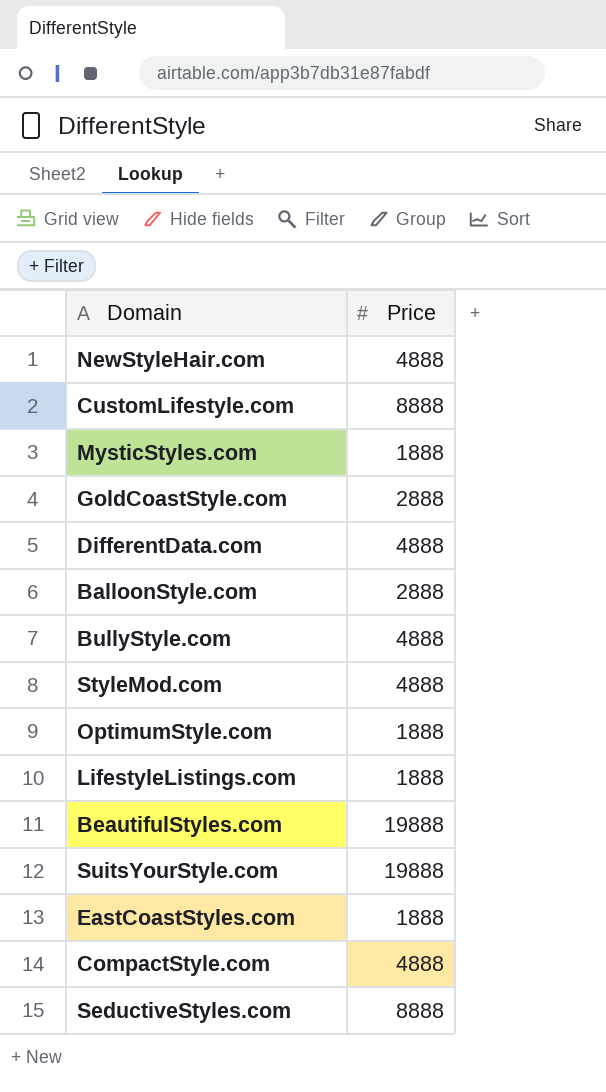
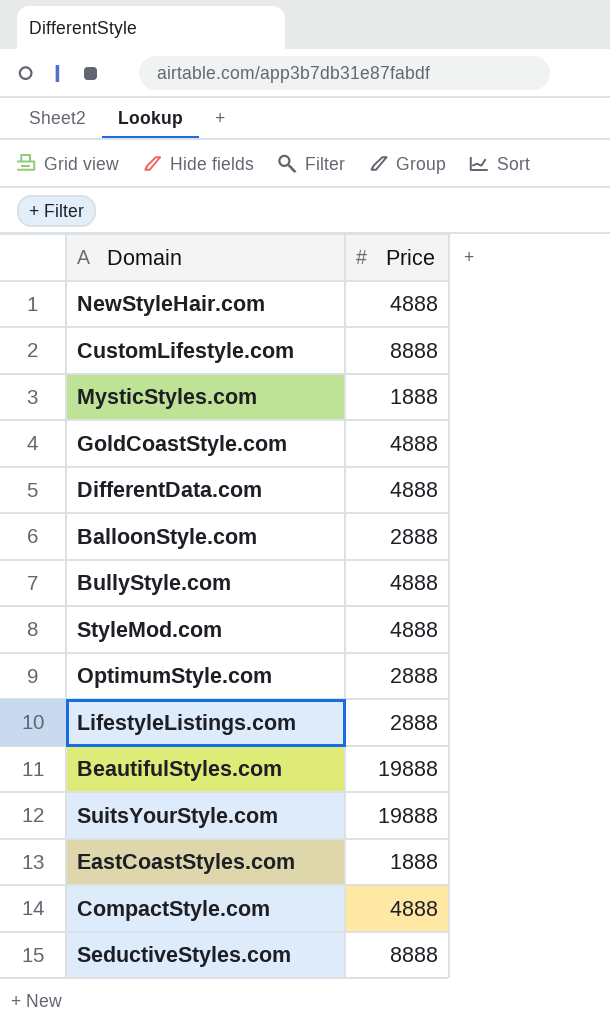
GoldCoastStyle.com | Price: 2888 -> 4888
OptimumStyle.com | Price: 1888 -> 2888
LifestyleListings.com | Price: 1888 -> 2888

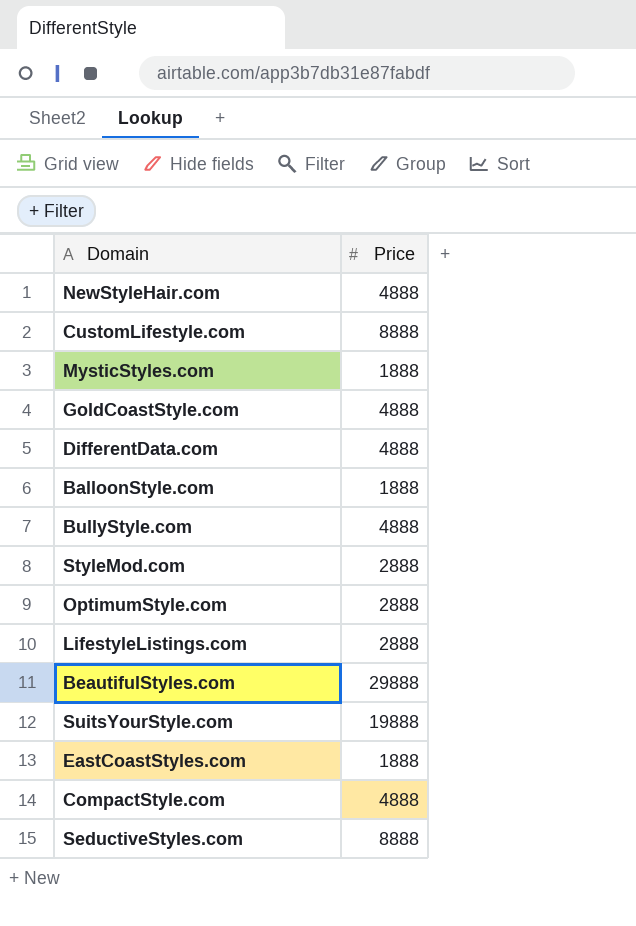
BalloonStyle.com | Price: 2888 -> 1888
StyleMod.com | Price: 4888 -> 2888
BeautifulStyles.com | Price: 19888 -> 29888

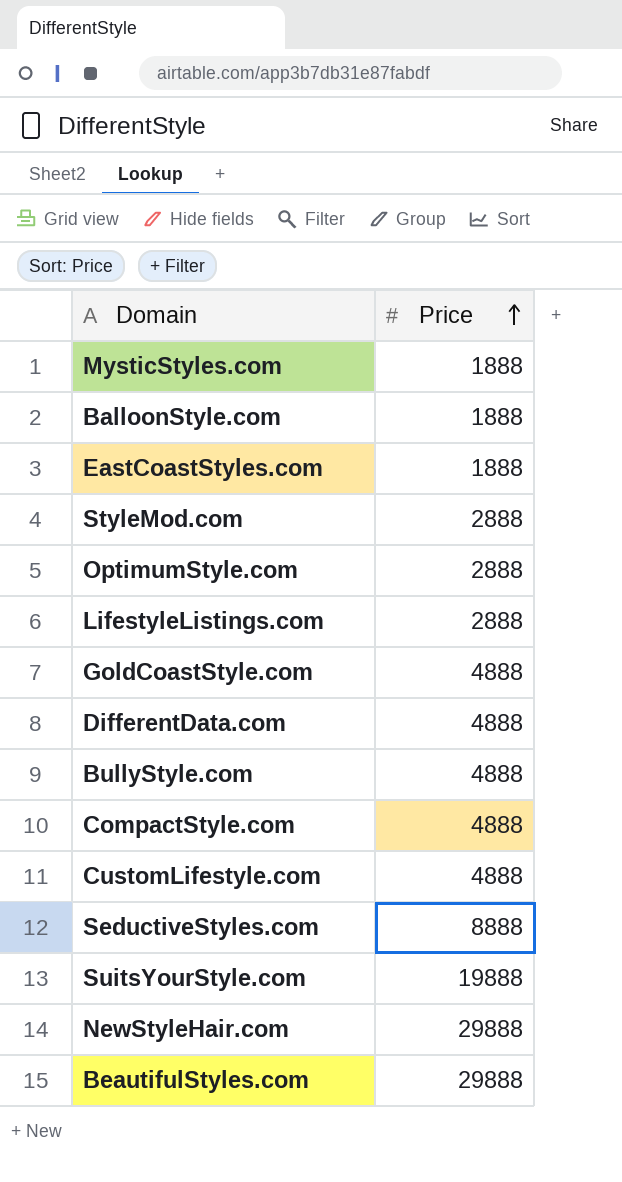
row order: none -> Price ascending
CustomLifestyle.com | Price: 8888 -> 4888
NewStyleHair.com | Price: 4888 -> 29888

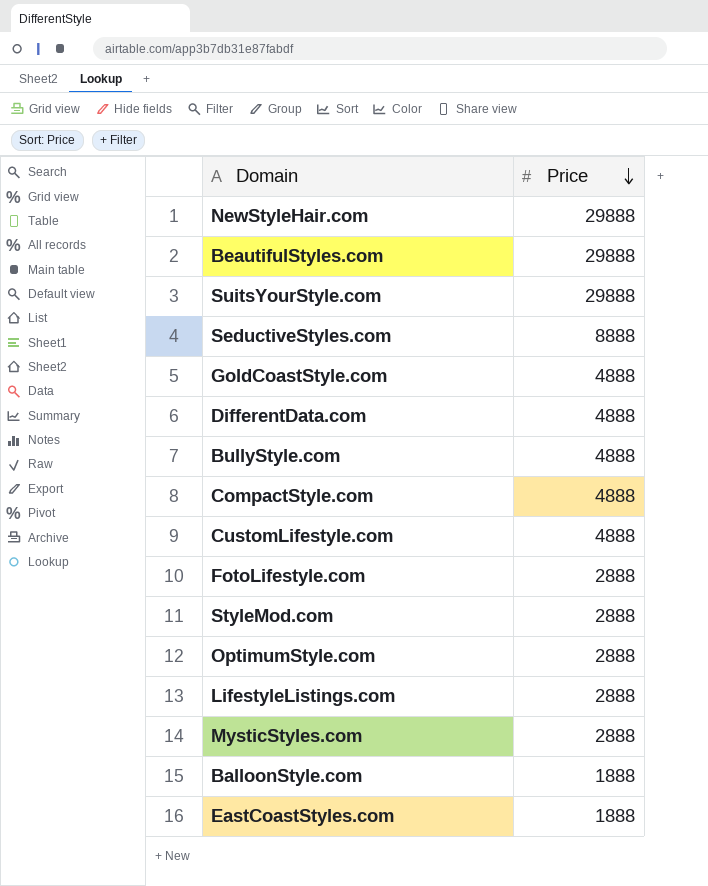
row order: Price ascending -> Price descending
SuitsYourStyle.com | Price: 19888 -> 29888
row FotoLifestyle.com: none -> 2888
MysticStyles.com | Price: 1888 -> 2888

